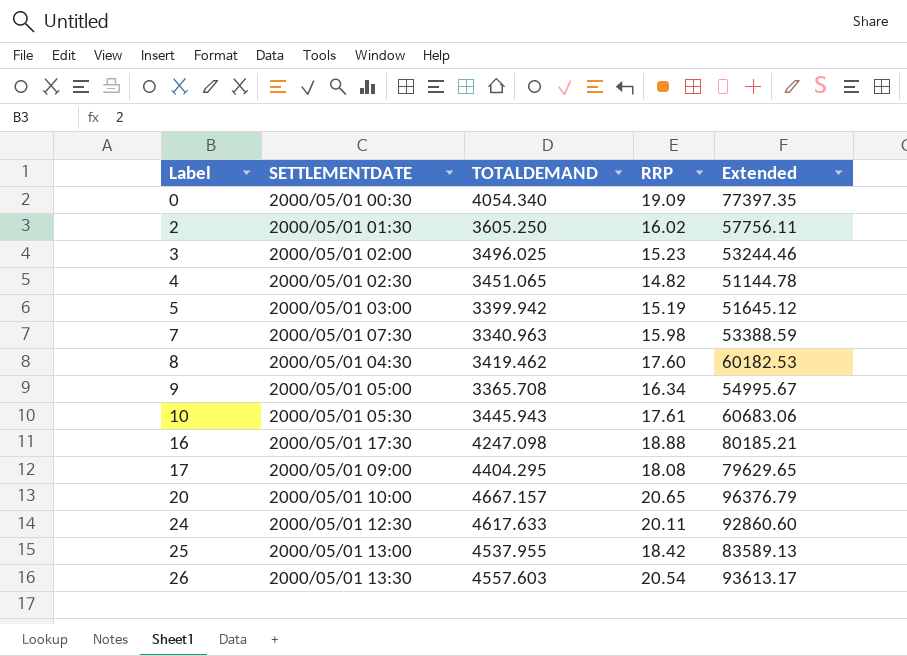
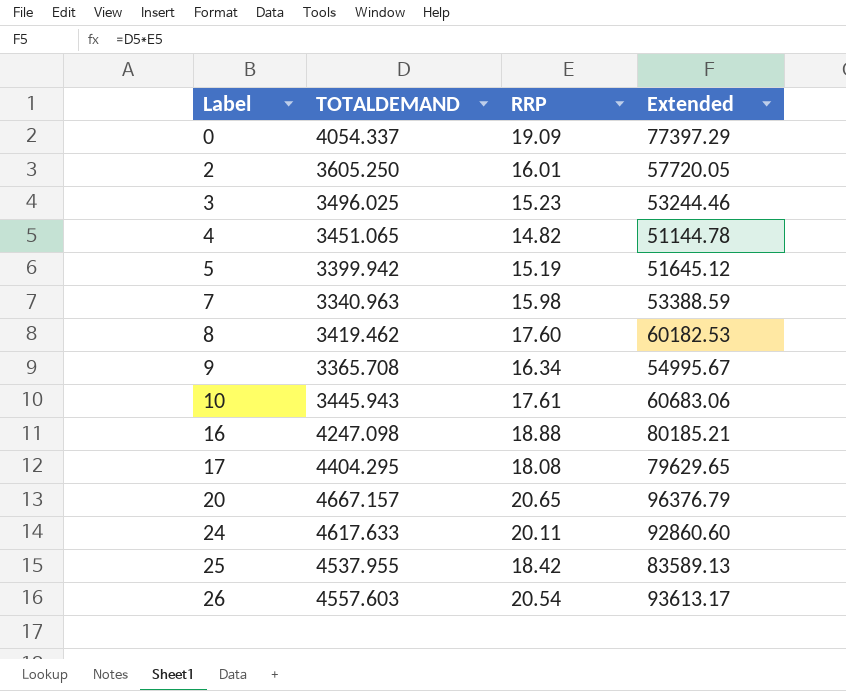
column SETTLEMENTDATE | position: 2 -> none
0 | TOTALDEMAND: 4054.340 -> 4054.337
0 | Extended: 77397.35 -> 77397.29
2 | RRP: 16.02 -> 16.01
2 | Extended: 57756.11 -> 57720.05

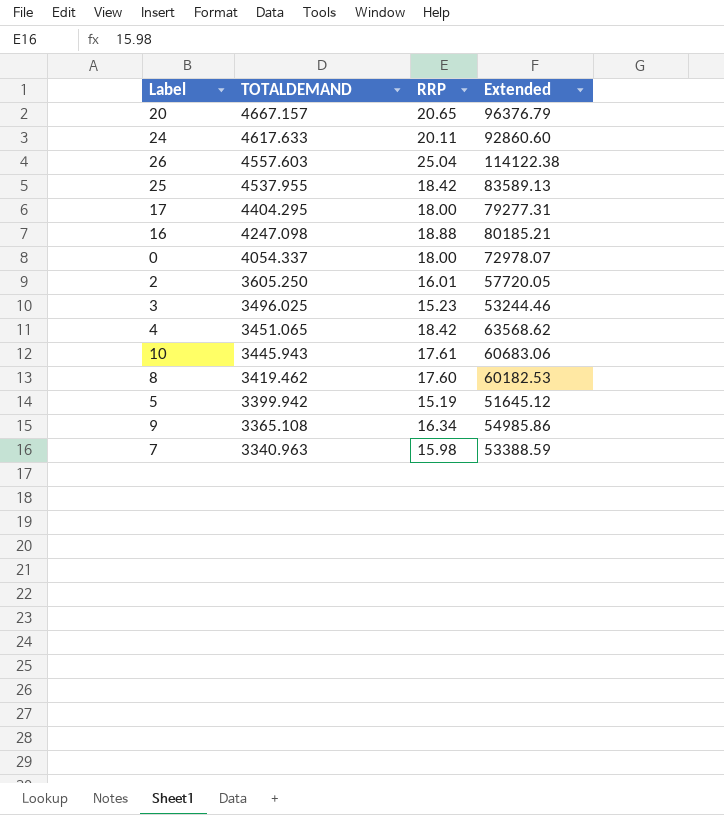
row order: Label ascending -> TOTALDEMAND descending
26 | RRP: 20.54 -> 25.04
26 | Extended: 93613.17 -> 114122.38
17 | RRP: 18.08 -> 18.00
17 | Extended: 79629.65 -> 79277.31
0 | RRP: 19.09 -> 18.00
0 | Extended: 77397.29 -> 72978.07
4 | RRP: 14.82 -> 18.42
4 | Extended: 51144.78 -> 63568.62
9 | TOTALDEMAND: 3365.708 -> 3365.108
9 | Extended: 54995.67 -> 54985.86

